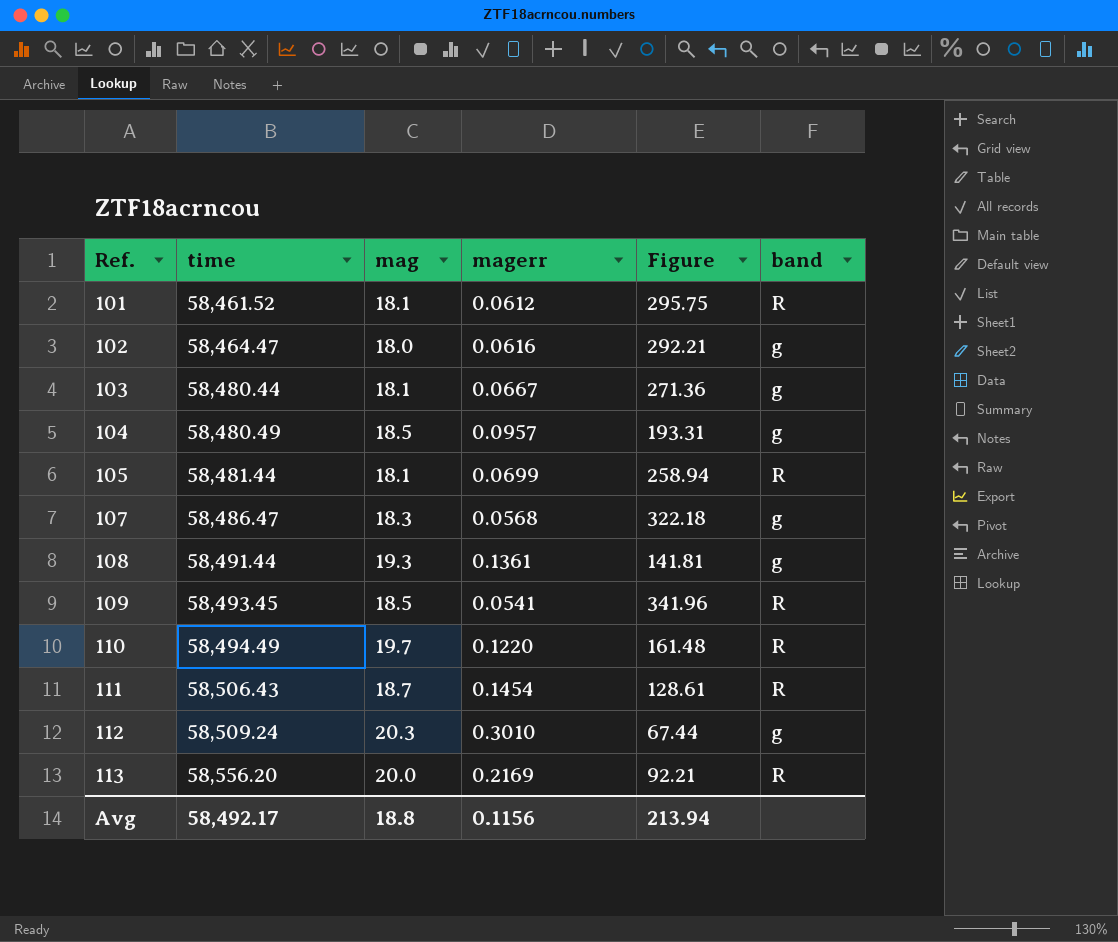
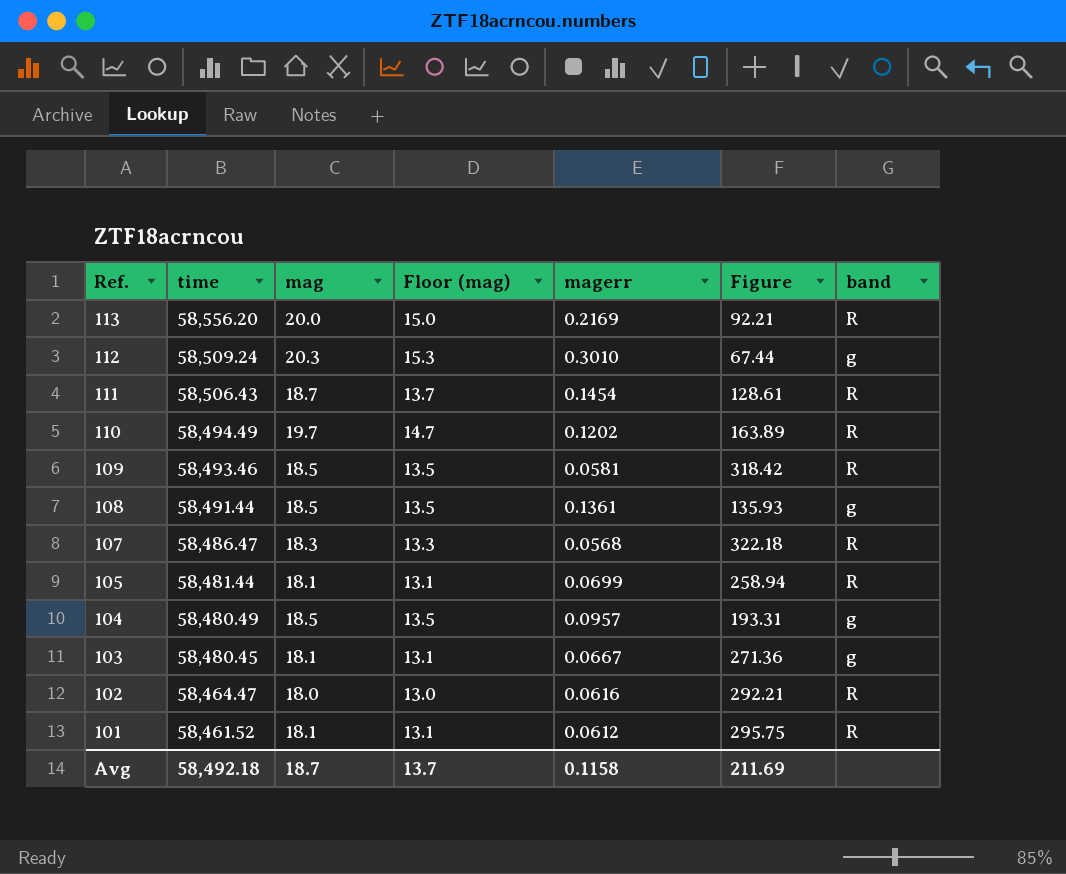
row order: Ref. ascending -> Ref. descending
column Floor (mag) | formula: none -> [mag] - 5
110 | magerr: 0.1220 -> 0.1202
110 | Figure: 161.48 -> 163.89
109 | time: 58,493.45 -> 58,493.46
109 | magerr: 0.0541 -> 0.0581
109 | Figure: 341.96 -> 318.42
108 | mag: 19.3 -> 18.5
108 | Figure: 141.81 -> 135.93
107 | band: g -> R
103 | time: 58,480.44 -> 58,480.45
102 | band: g -> R
Avg | time: 58,492.17 -> 58,492.18
Avg | mag: 18.8 -> 18.7
Avg | magerr: 0.1156 -> 0.1158
Avg | Figure: 213.94 -> 211.69

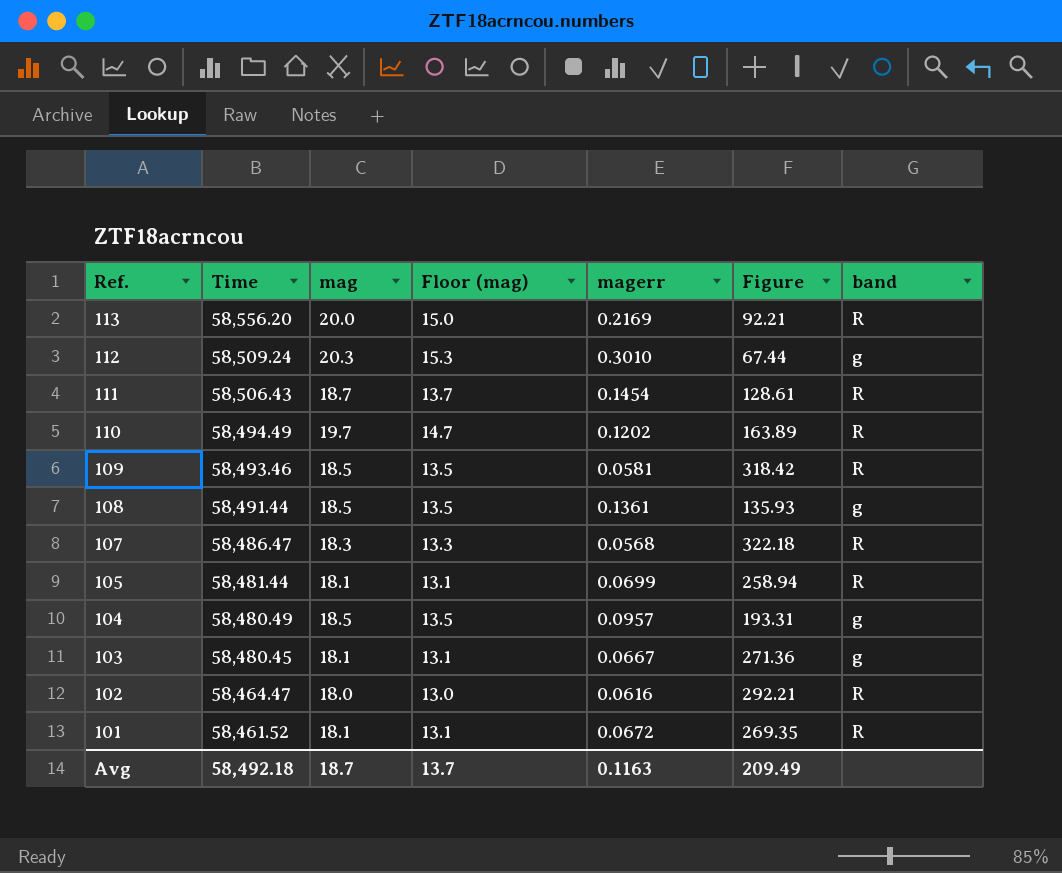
column name: time -> Time
101 | magerr: 0.0612 -> 0.0672
101 | Figure: 295.75 -> 269.35
Avg | magerr: 0.1158 -> 0.1163
Avg | Figure: 211.69 -> 209.49

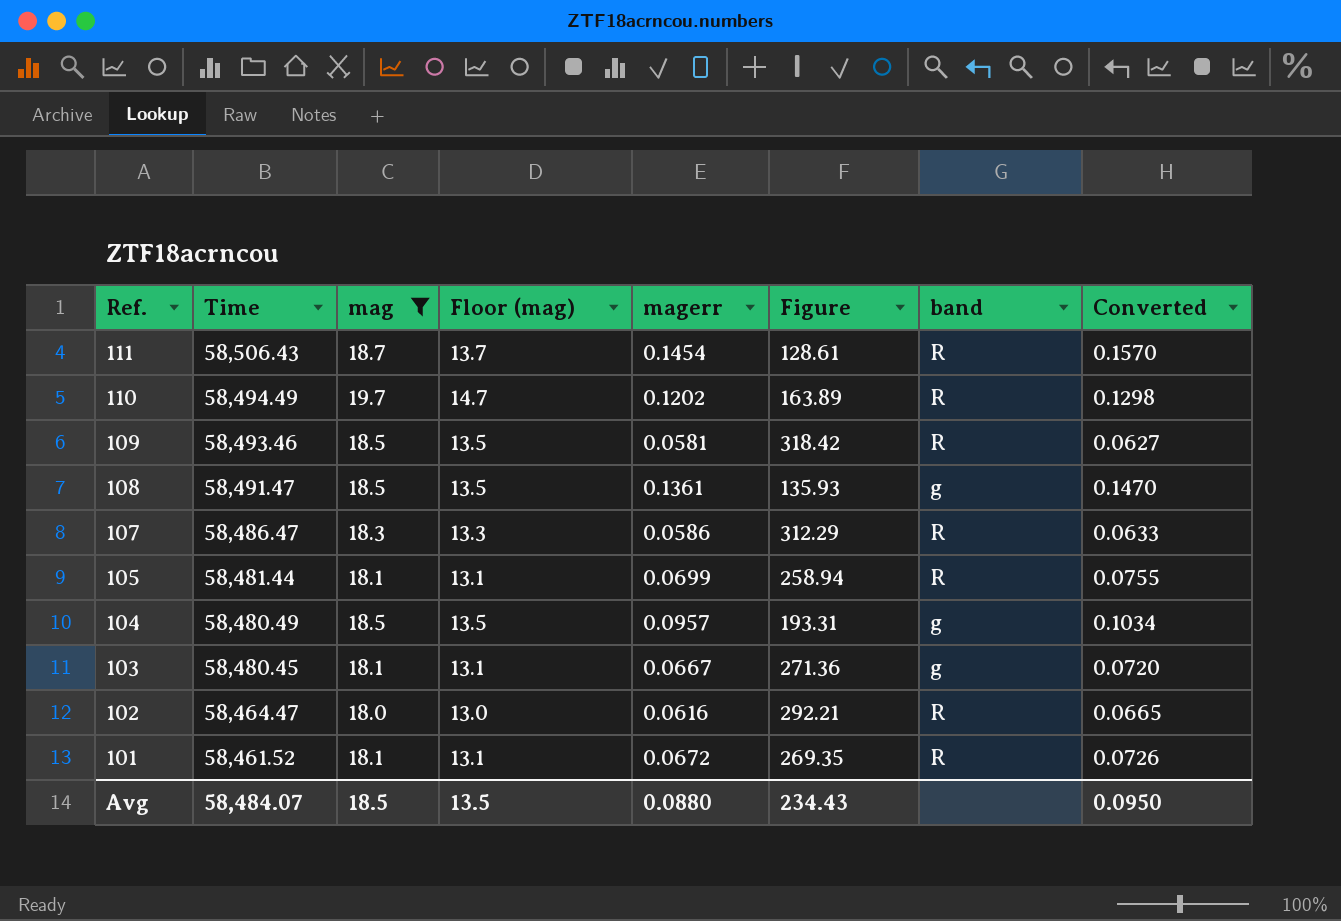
filter: none -> mag <= 19.7
column Converted | formula: none -> [magerr] * 1.08
108 | Time: 58,491.44 -> 58,491.47
107 | magerr: 0.0568 -> 0.0586
107 | Figure: 322.18 -> 312.29
Avg | Time: 58,492.18 -> 58,484.07
Avg | mag: 18.7 -> 18.5
Avg | Floor (mag): 13.7 -> 13.5
Avg | magerr: 0.1163 -> 0.0880
Avg | Figure: 209.49 -> 234.43

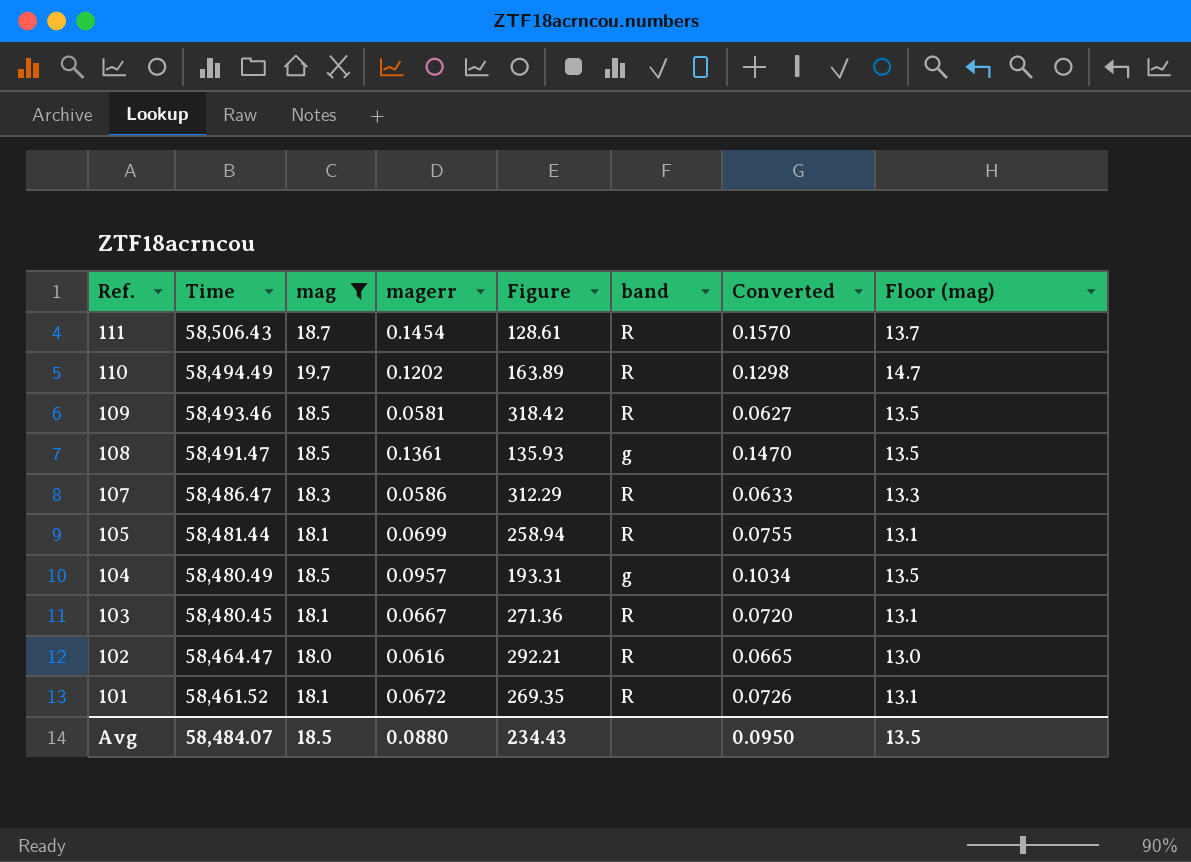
column Floor (mag) | position: 4 -> 8
103 | band: g -> R

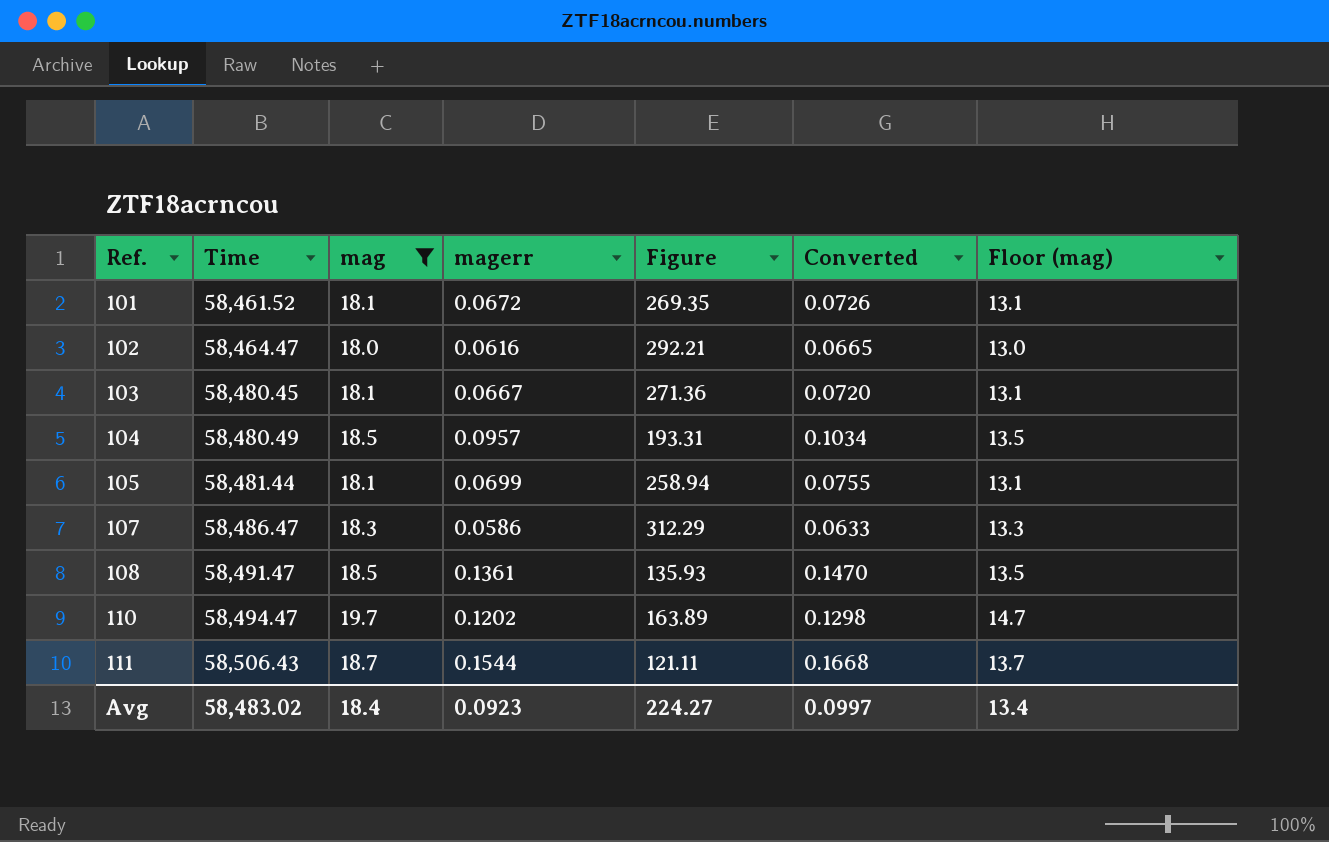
row order: Ref. descending -> Ref. ascending
column band | position: 6 -> none
row 109: 58,493.46 | 18.5 | 0.0581 | 318.42 | R | 0.0627 | 13.5 -> none
110 | Time: 58,494.49 -> 58,494.47
111 | magerr: 0.1454 -> 0.1544
111 | Figure: 128.61 -> 121.11
111 | Converted: 0.1570 -> 0.1668
Avg | Time: 58,484.07 -> 58,483.02
Avg | mag: 18.5 -> 18.4
Avg | magerr: 0.0880 -> 0.0923
Avg | Figure: 234.43 -> 224.27
Avg | Converted: 0.0950 -> 0.0997
Avg | Floor (mag): 13.5 -> 13.4

